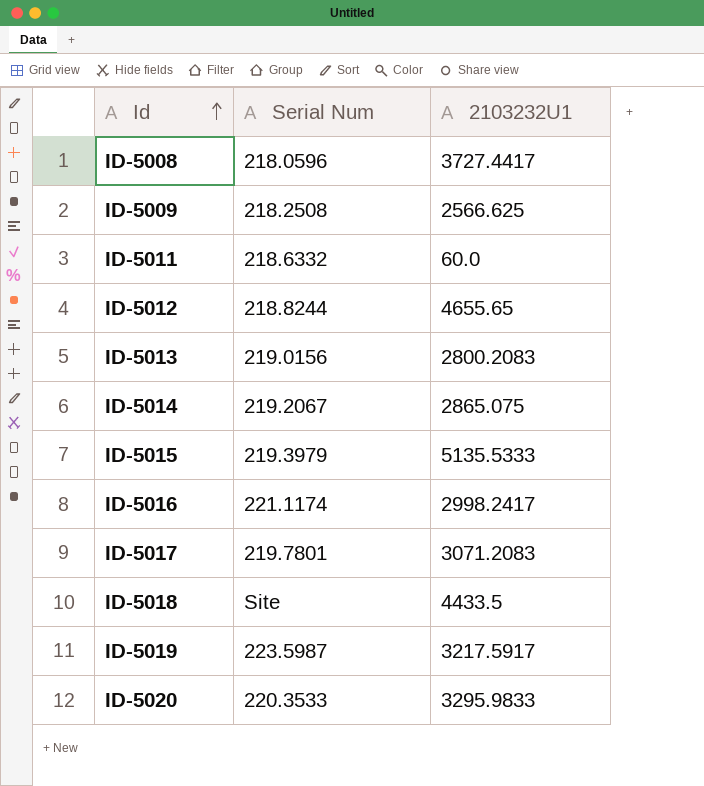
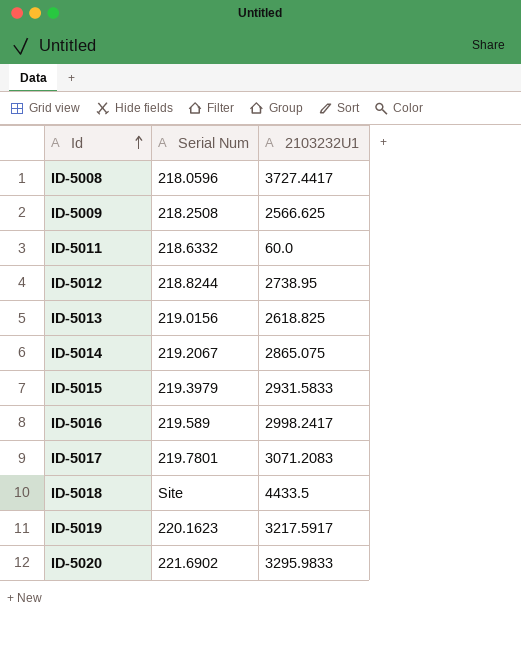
ID-5012 | 2103232U1: 4655.65 -> 2738.95
ID-5013 | 2103232U1: 2800.2083 -> 2618.825
ID-5015 | 2103232U1: 5135.5333 -> 2931.5833
ID-5016 | Serial Num: 221.1174 -> 219.589
ID-5019 | Serial Num: 223.5987 -> 220.1623
ID-5020 | Serial Num: 220.3533 -> 221.6902

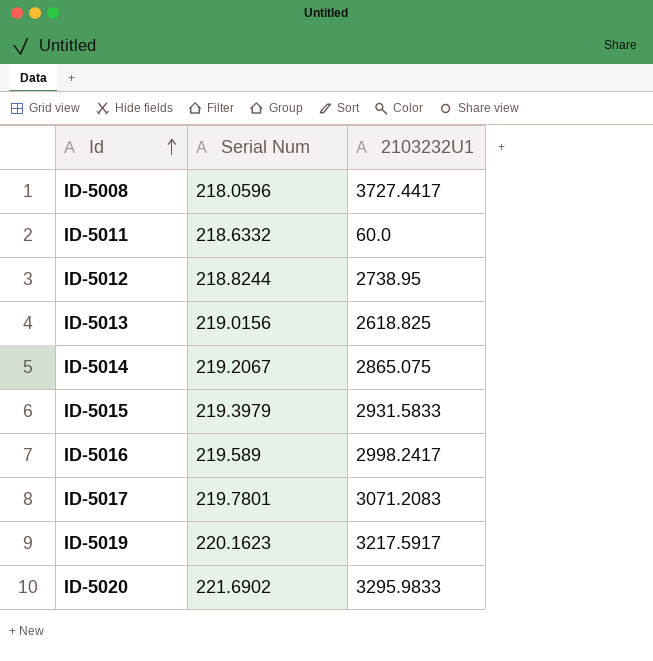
row ID-5009: 218.2508 | 2566.625 -> none
row ID-5018: Site | 4433.5 -> none

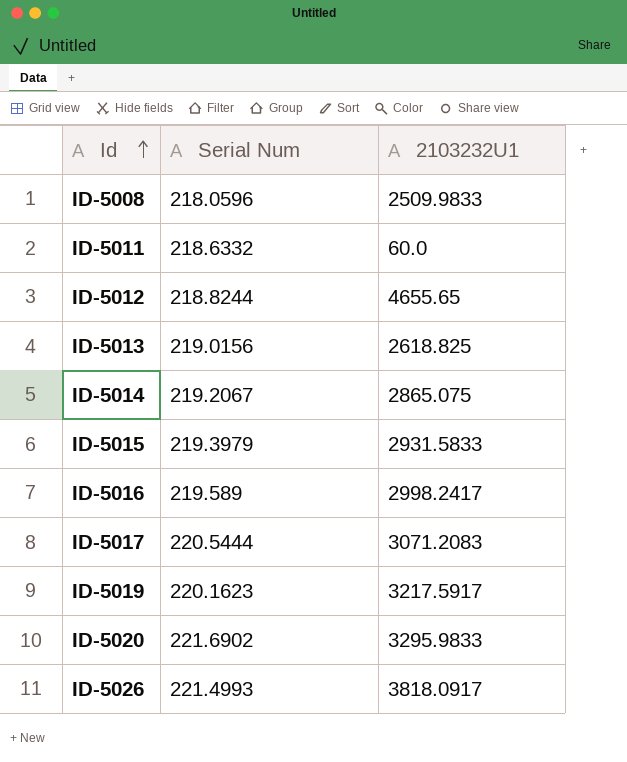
ID-5008 | 2103232U1: 3727.4417 -> 2509.9833
ID-5012 | 2103232U1: 2738.95 -> 4655.65
ID-5017 | Serial Num: 219.7801 -> 220.5444
row ID-5026: none -> 221.4993 | 3818.0917

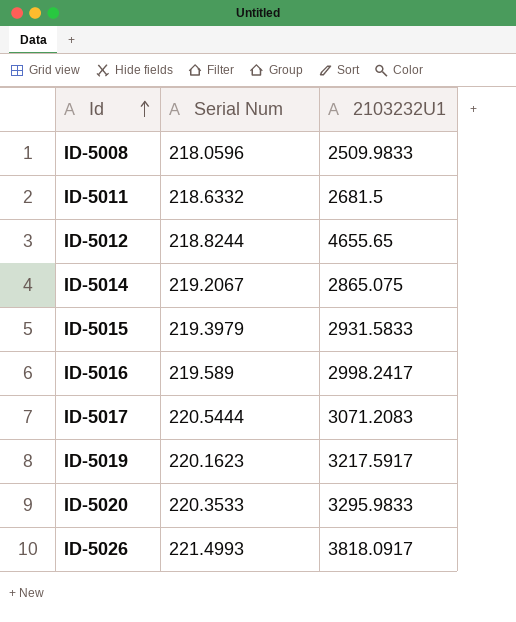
row ID-5013: 219.0156 | 2618.825 -> none
ID-5011 | 2103232U1: 60.0 -> 2681.5
ID-5020 | Serial Num: 221.6902 -> 220.3533

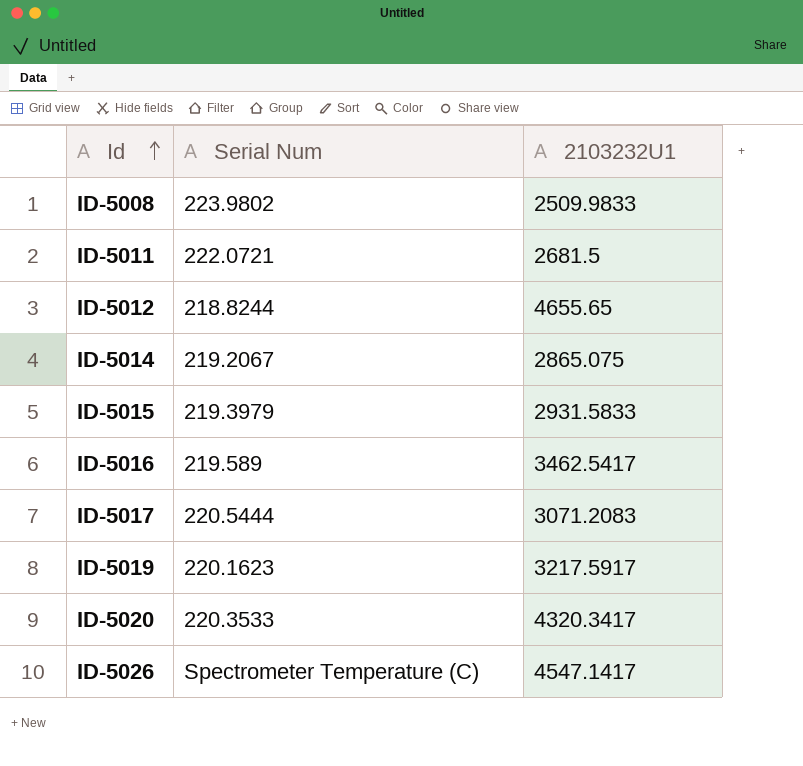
ID-5008 | Serial Num: 218.0596 -> 223.9802
ID-5011 | Serial Num: 218.6332 -> 222.0721
ID-5016 | 2103232U1: 2998.2417 -> 3462.5417
ID-5020 | 2103232U1: 3295.9833 -> 4320.3417
ID-5026 | Serial Num: 221.4993 -> Spectrometer Temperature (C)
ID-5026 | 2103232U1: 3818.0917 -> 4547.1417

